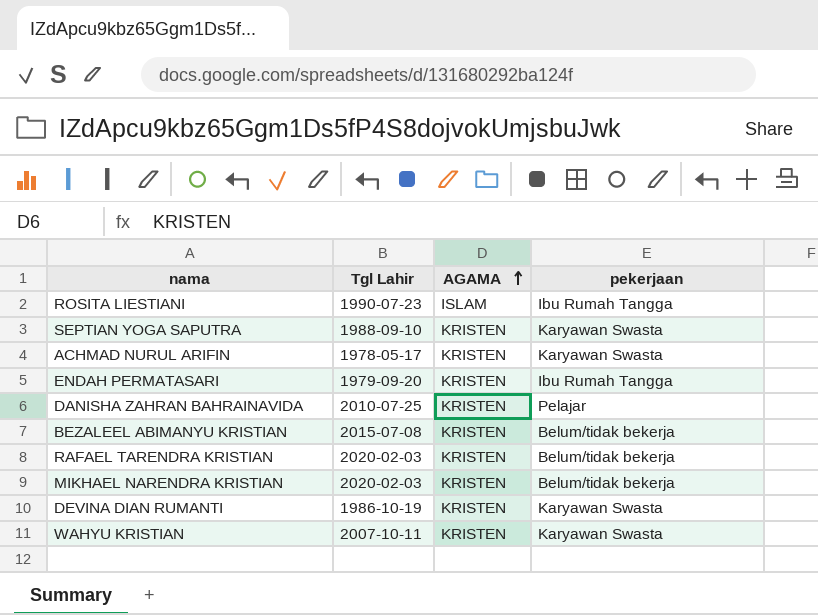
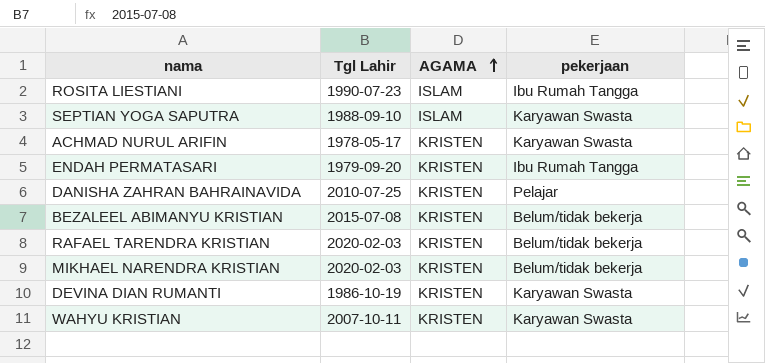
SEPTIAN YOGA SAPUTRA | AGAMA: KRISTEN -> ISLAM

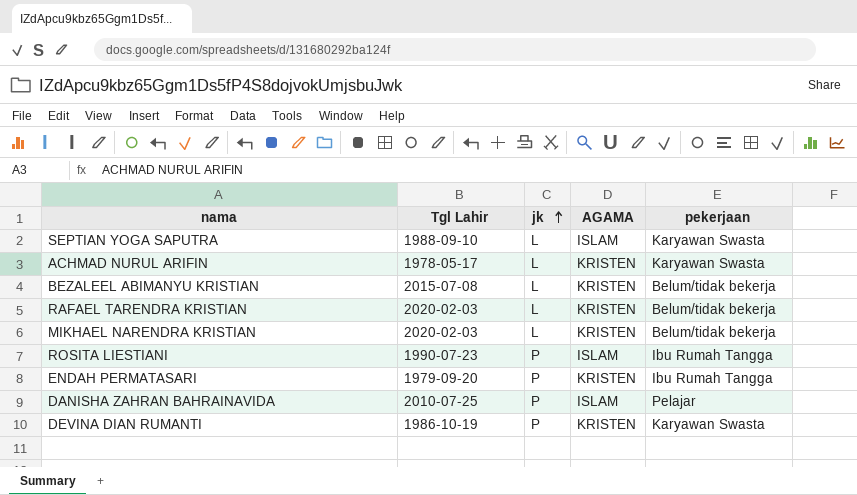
row order: AGAMA ascending -> jk ascending
column jk | position: none -> 3
row WAHYU KRISTIAN: 2007-10-11 | KRISTEN | Karyawan Swasta -> none
DANISHA ZAHRAN BAHRAINAVIDA | AGAMA: KRISTEN -> ISLAM

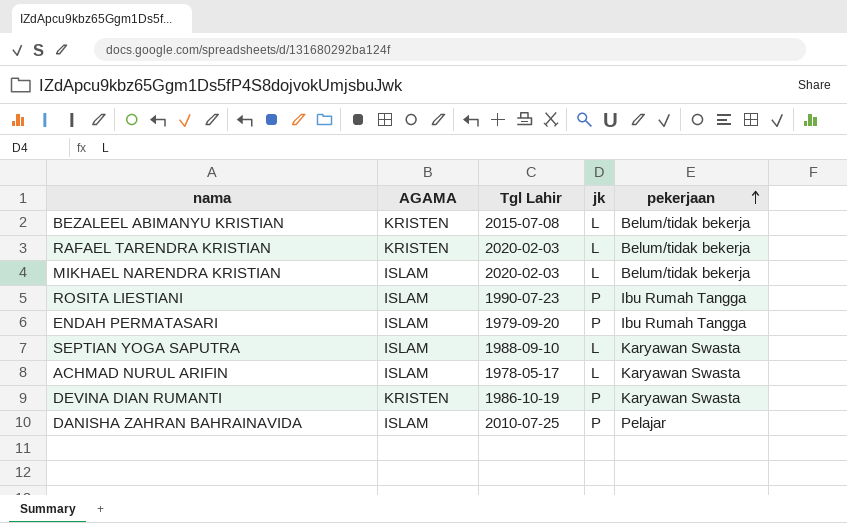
row order: jk ascending -> pekerjaan ascending
column AGAMA | position: 4 -> 2
MIKHAEL NARENDRA KRISTIAN | AGAMA: KRISTEN -> ISLAM
ENDAH PERMATASARI | AGAMA: KRISTEN -> ISLAM
ACHMAD NURUL ARIFIN | AGAMA: KRISTEN -> ISLAM

